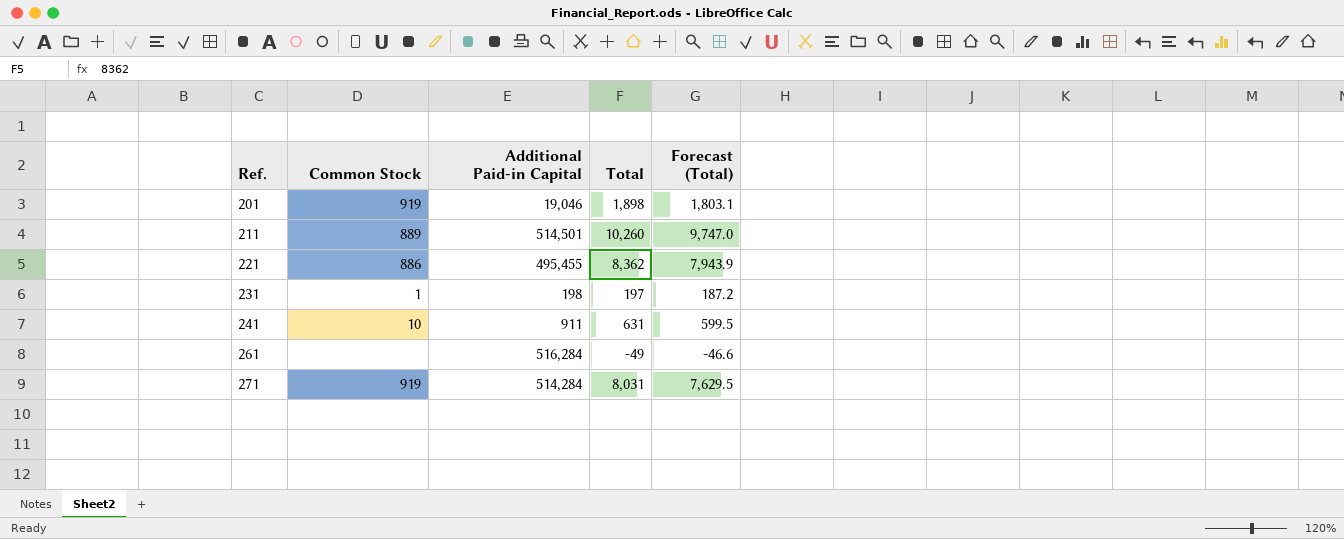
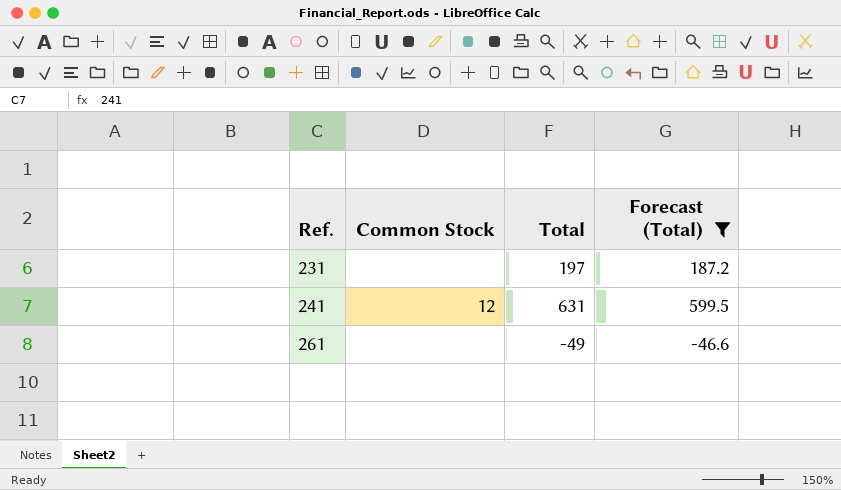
filter: none -> Forecast (Total) <= 599.5
column Additional Paid-in Capital | position: 3 -> none
231 | Common Stock: 1 -> none
241 | Common Stock: 10 -> 12

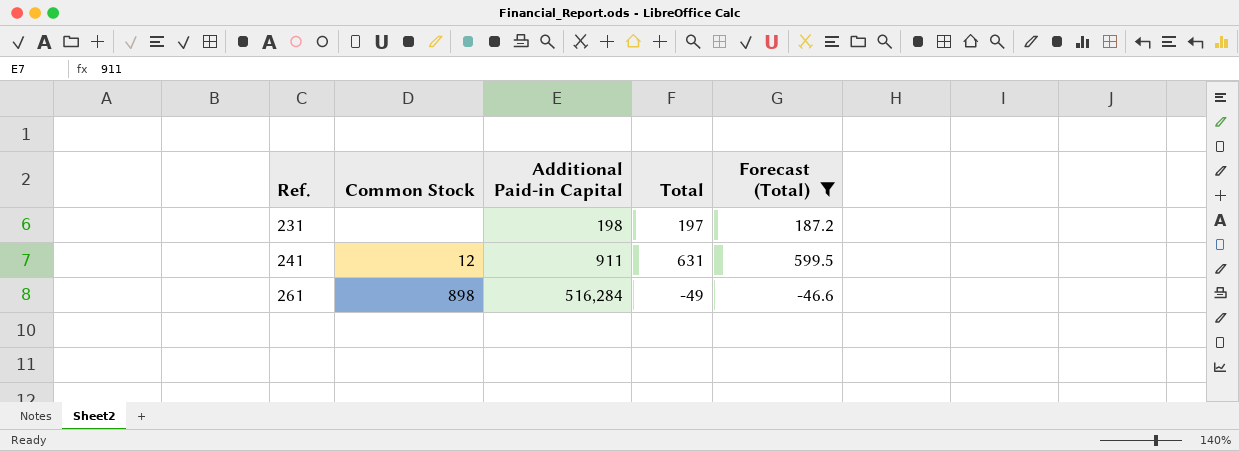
column Additional Paid-in Capital | position: none -> 3
261 | Common Stock: none -> 898

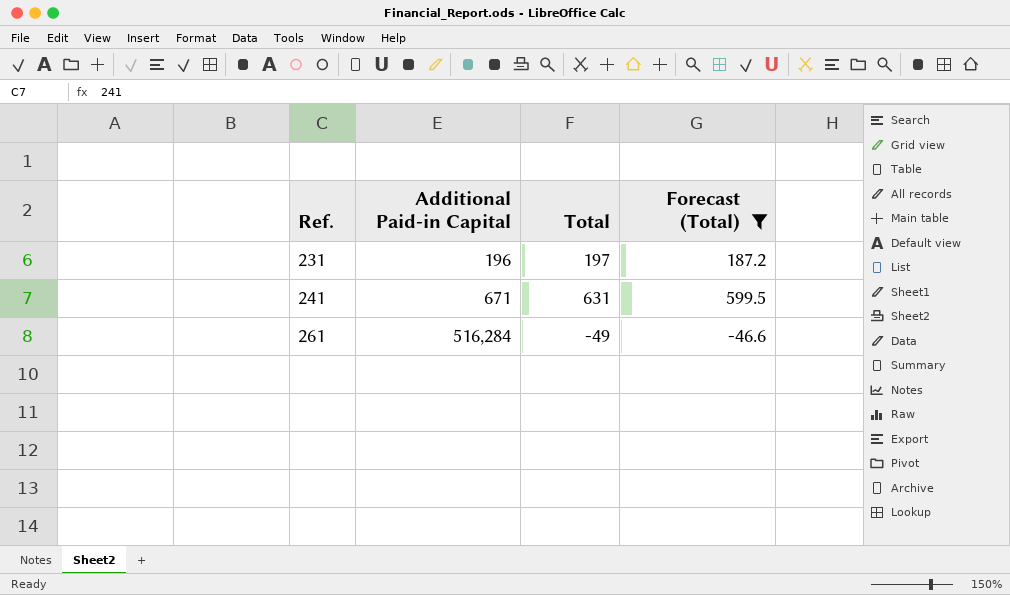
column Common Stock | position: 2 -> none
231 | Additional Paid-in Capital: 198 -> 196
241 | Additional Paid-in Capital: 911 -> 671

